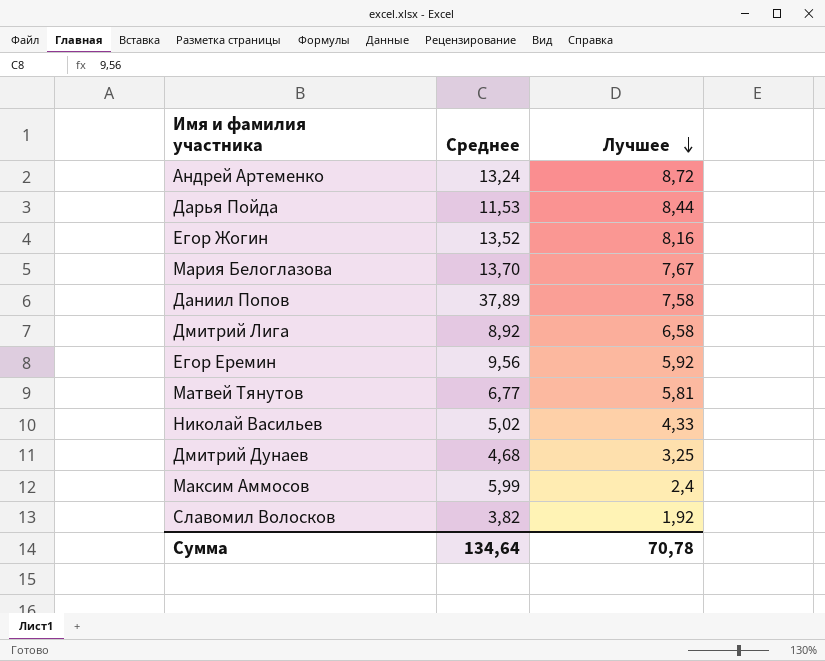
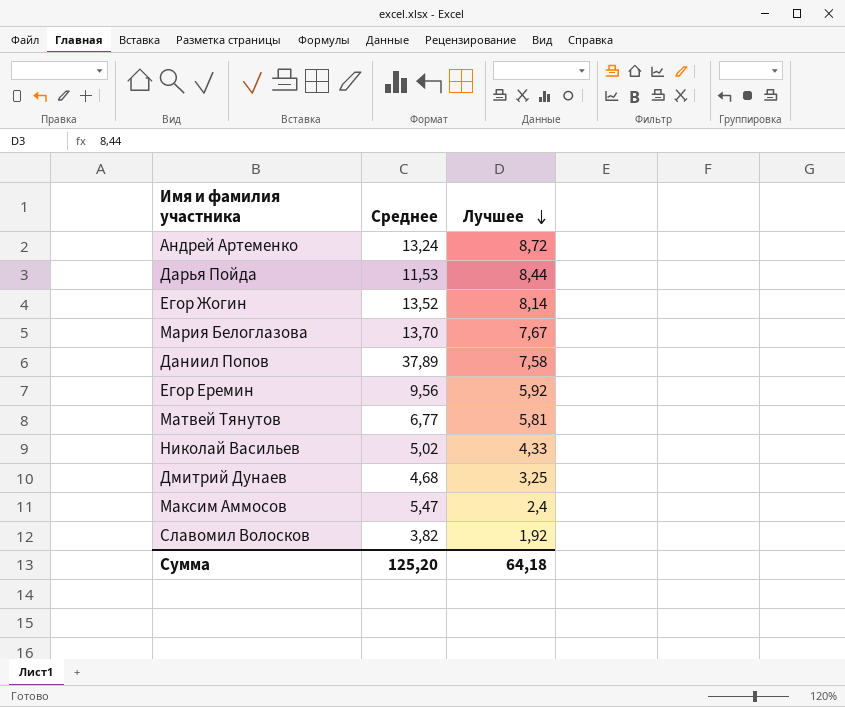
row Дмитрий Лига: 8,92 | 6,58 -> none
Егор Жогин | Лучшее: 8,16 -> 8,14
Максим Аммосов | Среднее: 5,99 -> 5,47
Сумма | Среднее: 134,64 -> 125,20
Сумма | Лучшее: 70,78 -> 64,18

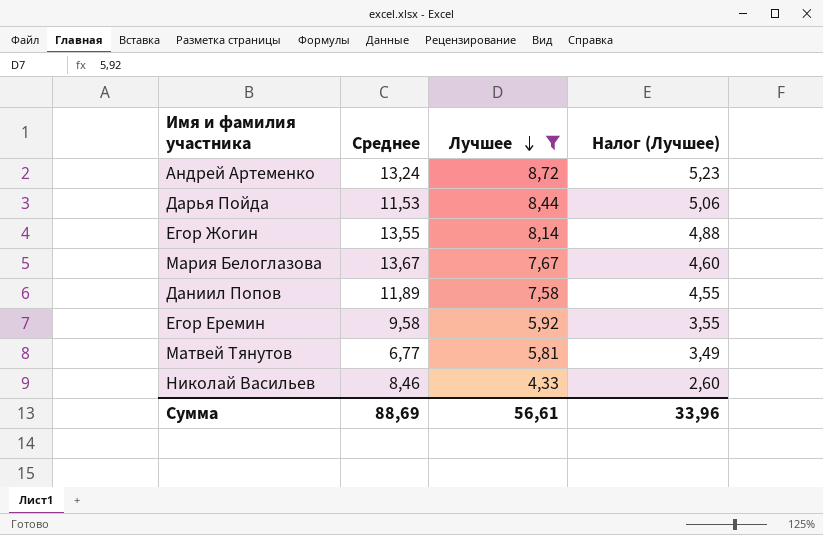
filter: none -> Лучшее >= 4,33
column Налог (Лучшее) | formula: none -> [Лучшее] * 0,6
Егор Жогин | Среднее: 13,52 -> 13,55
Мария Белоглазова | Среднее: 13,70 -> 13,67
Даниил Попов | Среднее: 37,89 -> 11,89
Егор Еремин | Среднее: 9,56 -> 9,58
Николай Васильев | Среднее: 5,02 -> 8,46
Сумма | Среднее: 125,20 -> 88,69
Сумма | Лучшее: 64,18 -> 56,61

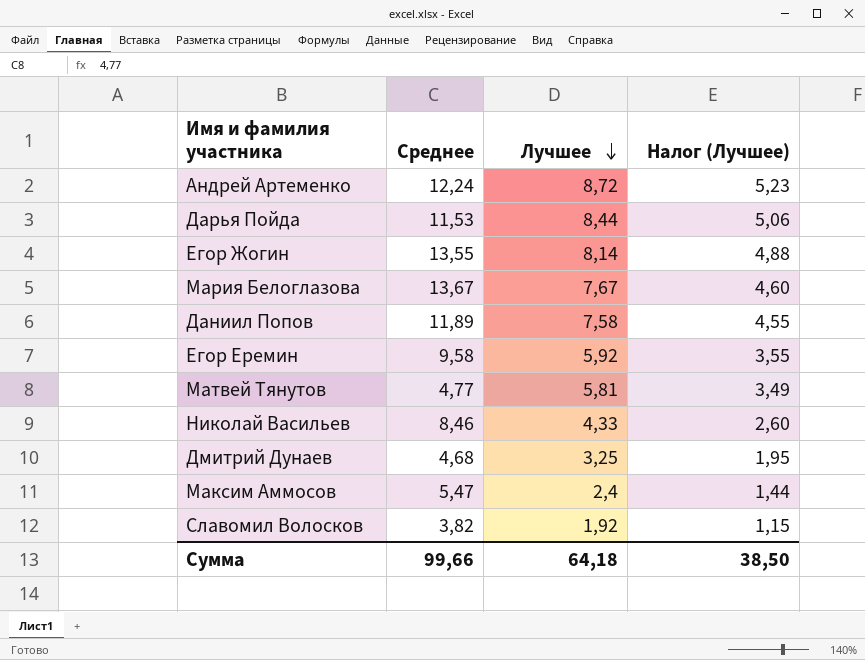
filter: Лучшее >= 4,33 -> none
Андрей Артеменко | Среднее: 13,24 -> 12,24
Матвей Тянутов | Среднее: 6,77 -> 4,77
Сумма | Среднее: 88,69 -> 99,66
Сумма | Лучшее: 56,61 -> 64,18
Сумма | Налог (Лучшее): 33,96 -> 38,50

